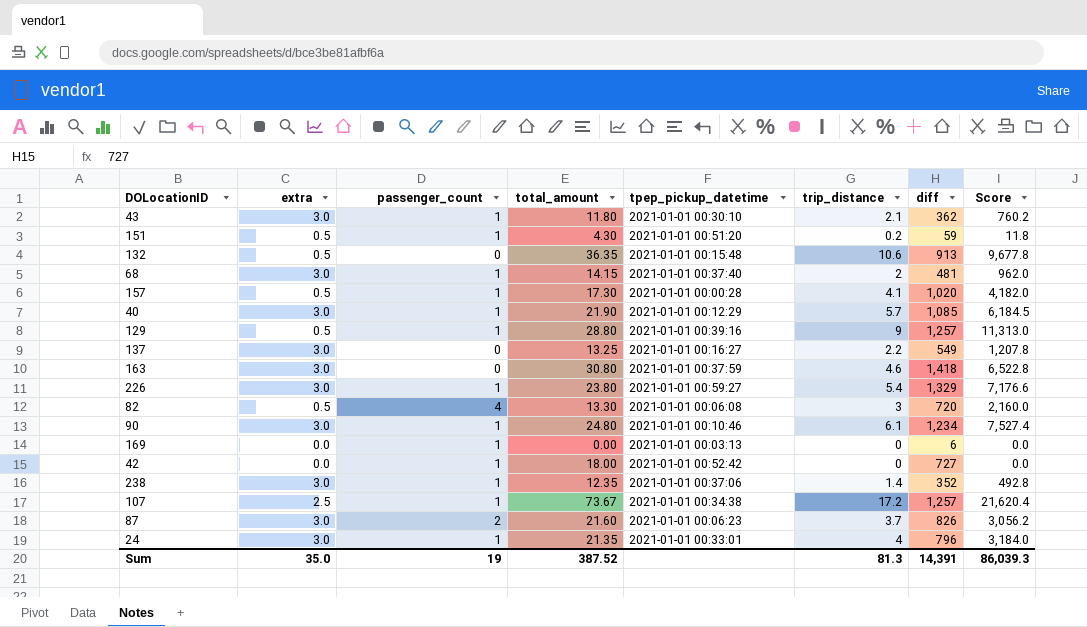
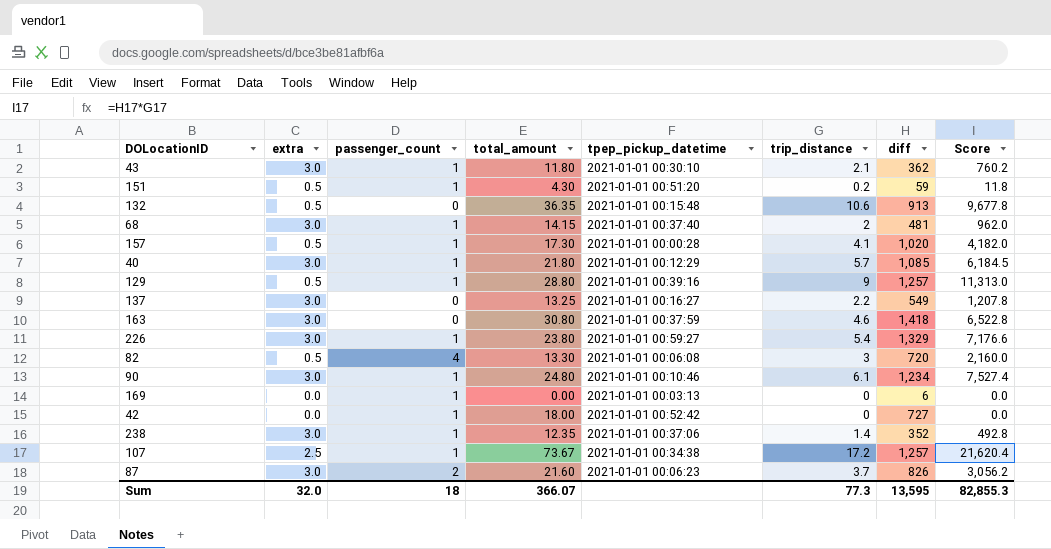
row 24: 3.0 | 1 | 21.35 | 2021-01-01 00:33:01 | 4 | 796 | 3,184.0 -> none
40 | total_amount: 21.90 -> 21.80
Sum | extra: 35.0 -> 32.0
Sum | passenger_count: 19 -> 18
Sum | total_amount: 387.52 -> 366.07
Sum | trip_distance: 81.3 -> 77.3
Sum | diff: 14,391 -> 13,595
Sum | Score: 86,039.3 -> 82,855.3

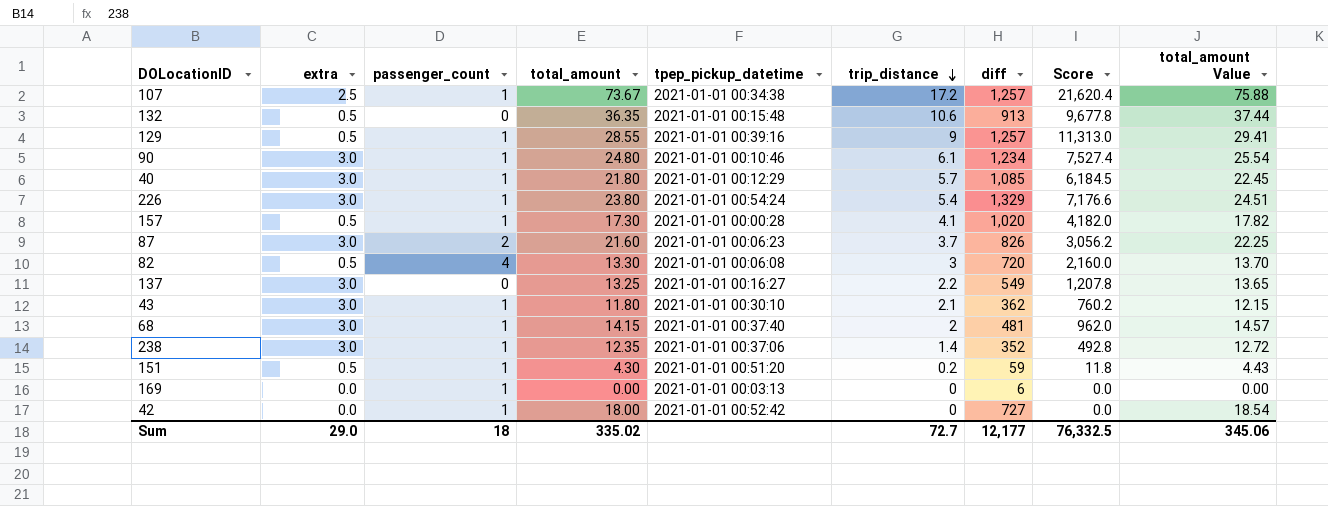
row order: none -> trip_distance descending
column total_amount Value | formula: none -> [total_amount] * 1.03
row 163: 3.0 | 0 | 30.80 | 2021-01-01 00:37:59 | 4.6 | 1,418 | 6,522.8 -> none
129 | total_amount: 28.80 -> 28.55
226 | tpep_pickup_datetime: 2021-01-01 00:59:27 -> 2021-01-01 00:54:24
Sum | extra: 32.0 -> 29.0
Sum | total_amount: 366.07 -> 335.02
Sum | trip_distance: 77.3 -> 72.7
Sum | diff: 13,595 -> 12,177
Sum | Score: 82,855.3 -> 76,332.5

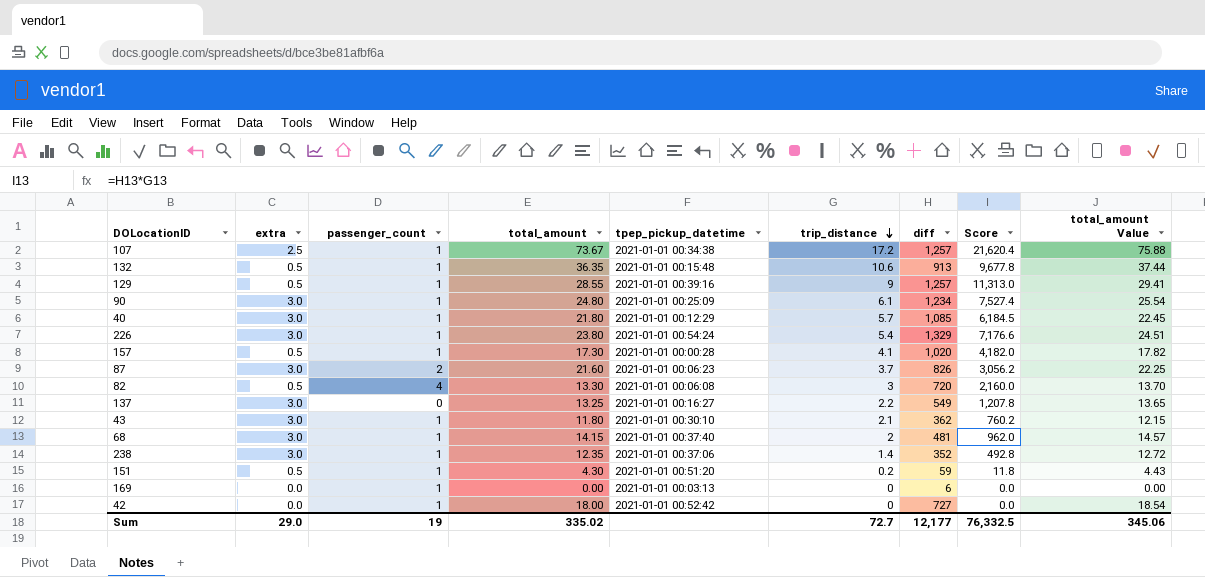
132 | passenger_count: 0 -> 1
90 | tpep_pickup_datetime: 2021-01-01 00:10:46 -> 2021-01-01 00:25:09
Sum | passenger_count: 18 -> 19

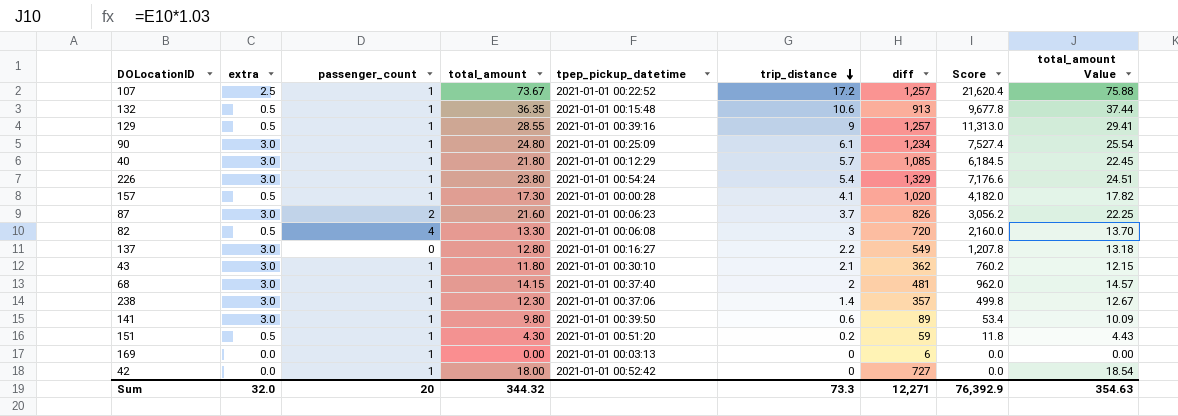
107 | tpep_pickup_datetime: 2021-01-01 00:34:38 -> 2021-01-01 00:22:52
137 | total_amount: 13.25 -> 12.80
137 | total_amount Value: 13.65 -> 13.18
238 | total_amount: 12.35 -> 12.30
238 | diff: 352 -> 357
238 | Score: 492.8 -> 499.8
238 | total_amount Value: 12.72 -> 12.67
row 141: none -> 3.0 | 1 | 9.80 | 2021-01-01 00:39:50 | 0.6 | 89 | 53.4 | 10.09
Sum | extra: 29.0 -> 32.0
Sum | passenger_count: 19 -> 20
Sum | total_amount: 335.02 -> 344.32
Sum | trip_distance: 72.7 -> 73.3
Sum | diff: 12,177 -> 12,271
Sum | Score: 76,332.5 -> 76,392.9
Sum | total_amount Value: 345.06 -> 354.63

